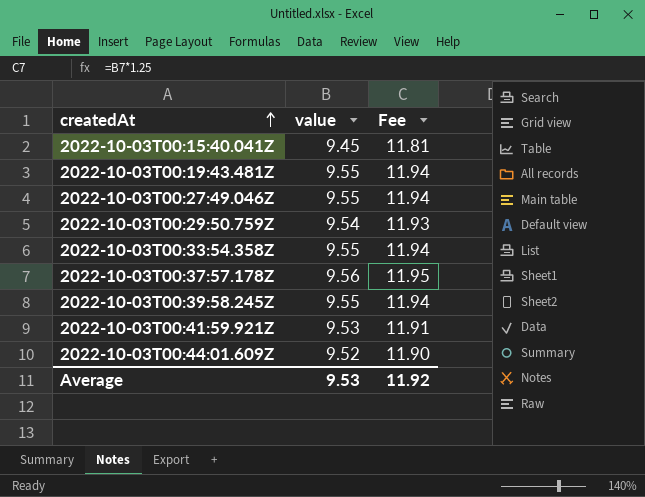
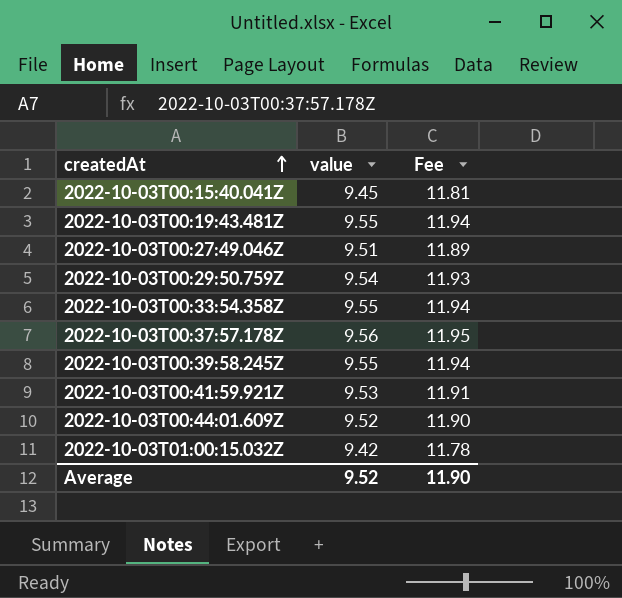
2022-10-03T00:27:49.046Z | value: 9.55 -> 9.51
2022-10-03T00:27:49.046Z | Fee: 11.94 -> 11.89
row 2022-10-03T01:00:15.032Z: none -> 9.42 | 11.78
Average | value: 9.53 -> 9.52
Average | Fee: 11.92 -> 11.90

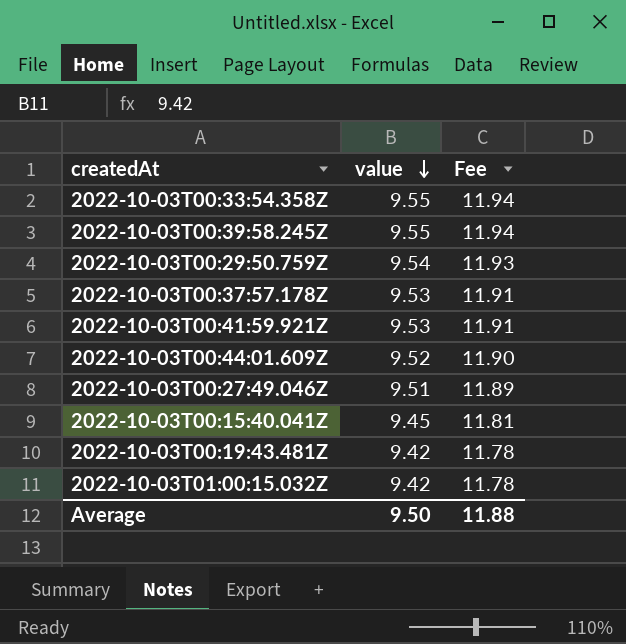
row order: createdAt ascending -> value descending
2022-10-03T00:37:57.178Z | value: 9.56 -> 9.53
2022-10-03T00:37:57.178Z | Fee: 11.95 -> 11.91
2022-10-03T00:19:43.481Z | value: 9.55 -> 9.42
2022-10-03T00:19:43.481Z | Fee: 11.94 -> 11.78
Average | value: 9.52 -> 9.50
Average | Fee: 11.90 -> 11.88

